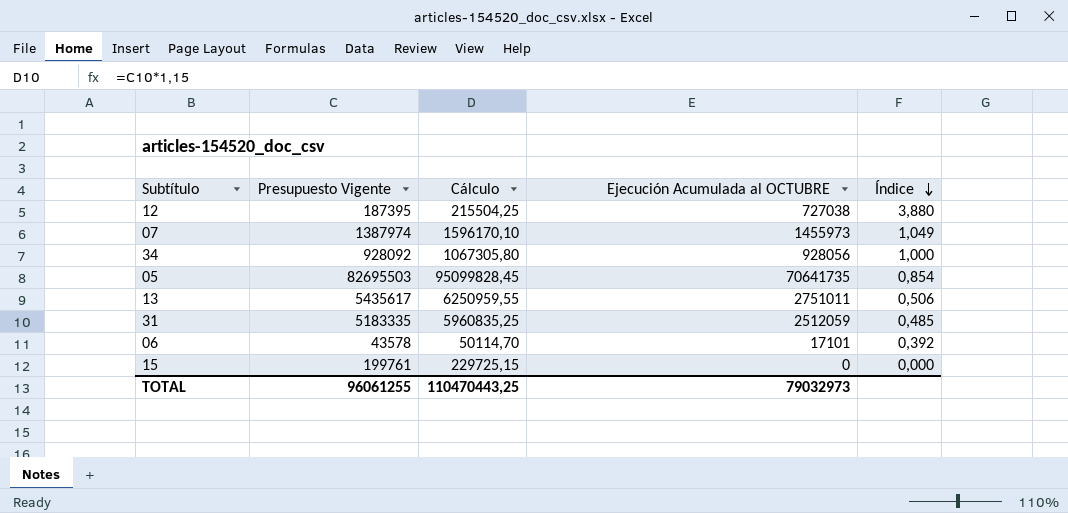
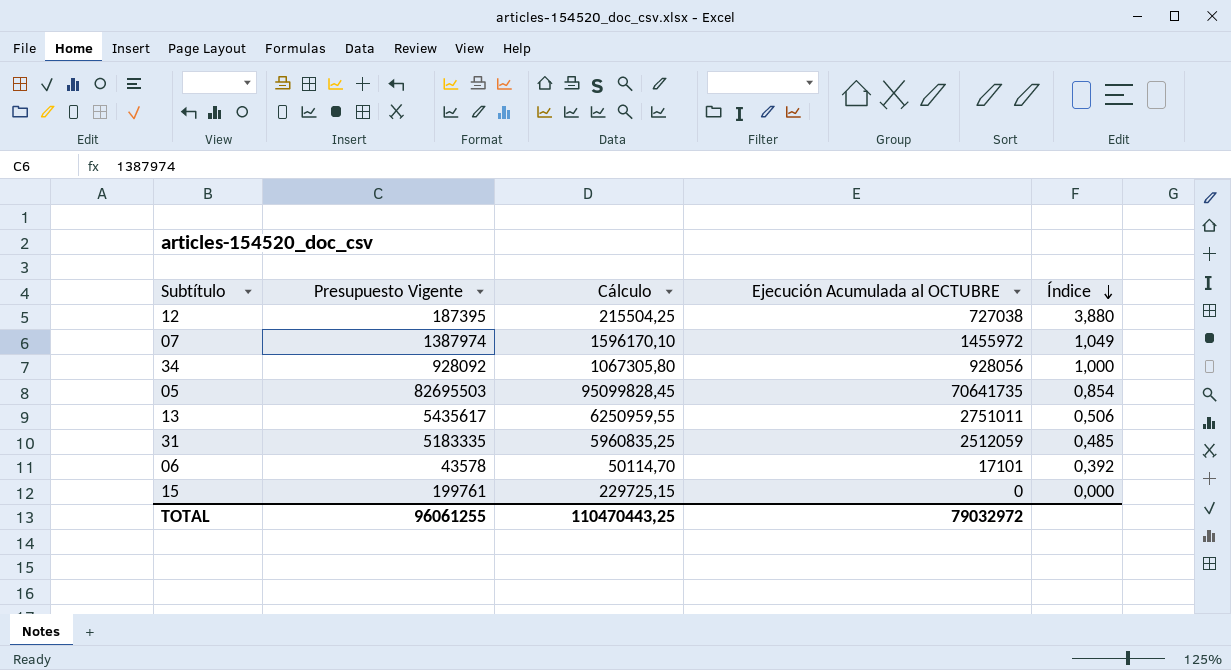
07 | Ejecución Acumulada al OCTUBRE: 1455973 -> 1455972
TOTAL | Ejecución Acumulada al OCTUBRE: 79032973 -> 79032972

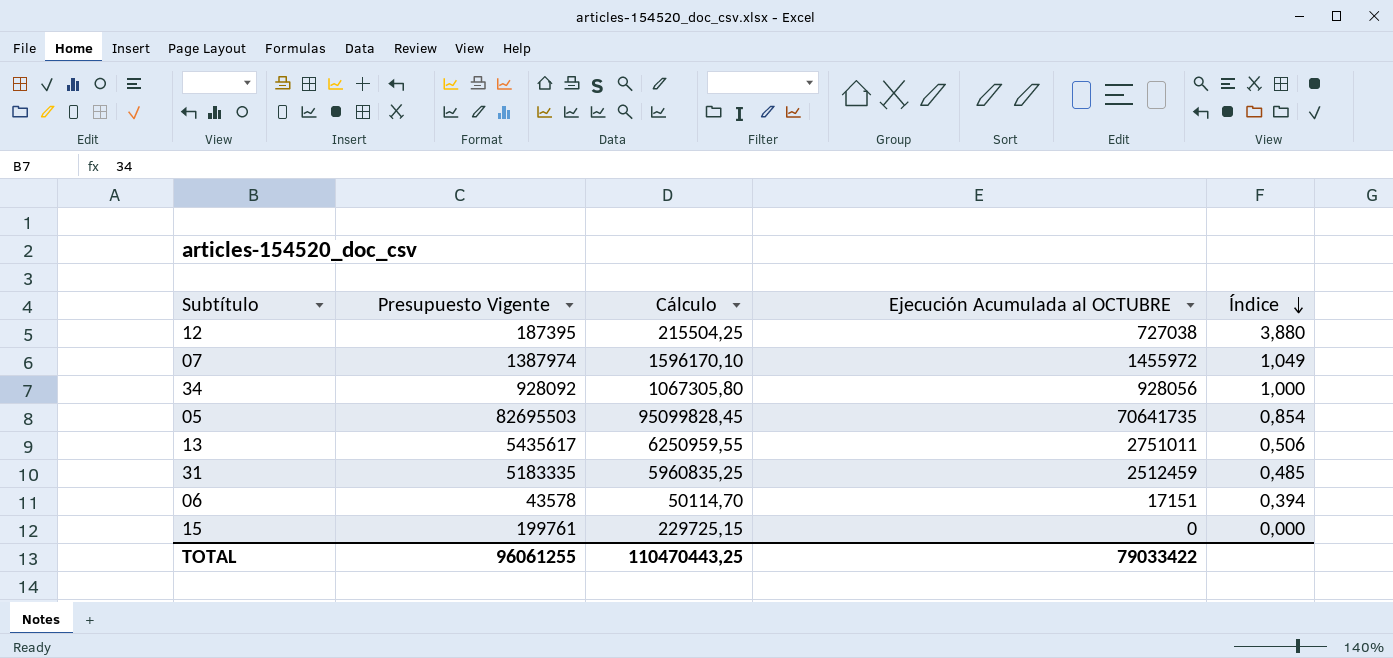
31 | Ejecución Acumulada al OCTUBRE: 2512059 -> 2512459
06 | Ejecución Acumulada al OCTUBRE: 17101 -> 17151
06 | Índice: 0,392 -> 0,394
TOTAL | Ejecución Acumulada al OCTUBRE: 79032972 -> 79033422

